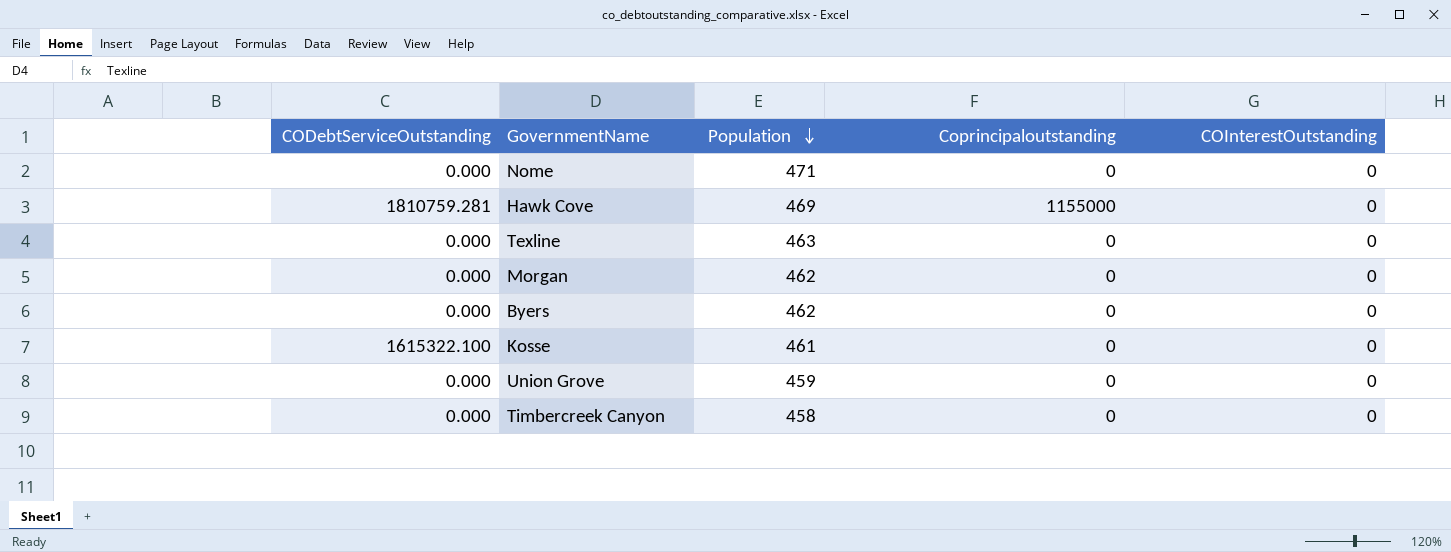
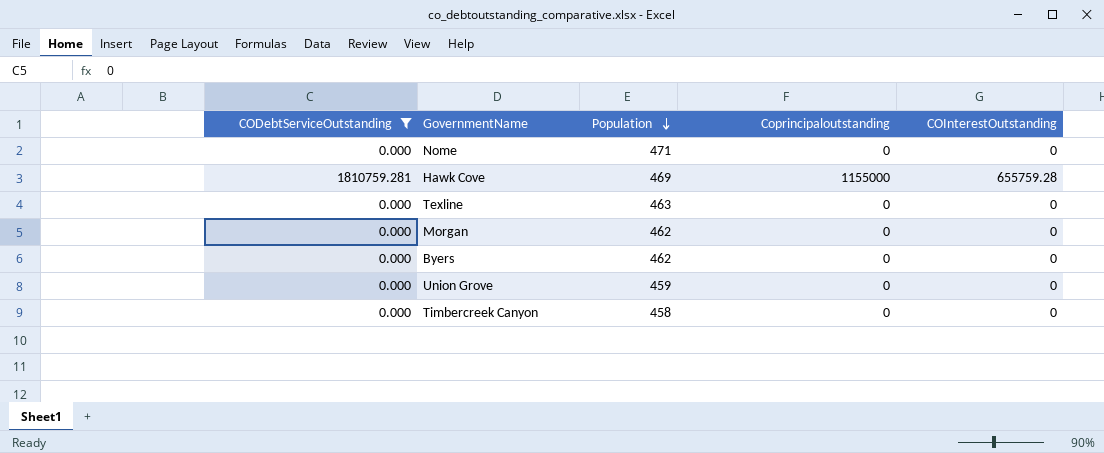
filter: none -> CODebtServiceOutstanding != 1615322.100
Hawk Cove | COInterestOutstanding: 0 -> 655759.28

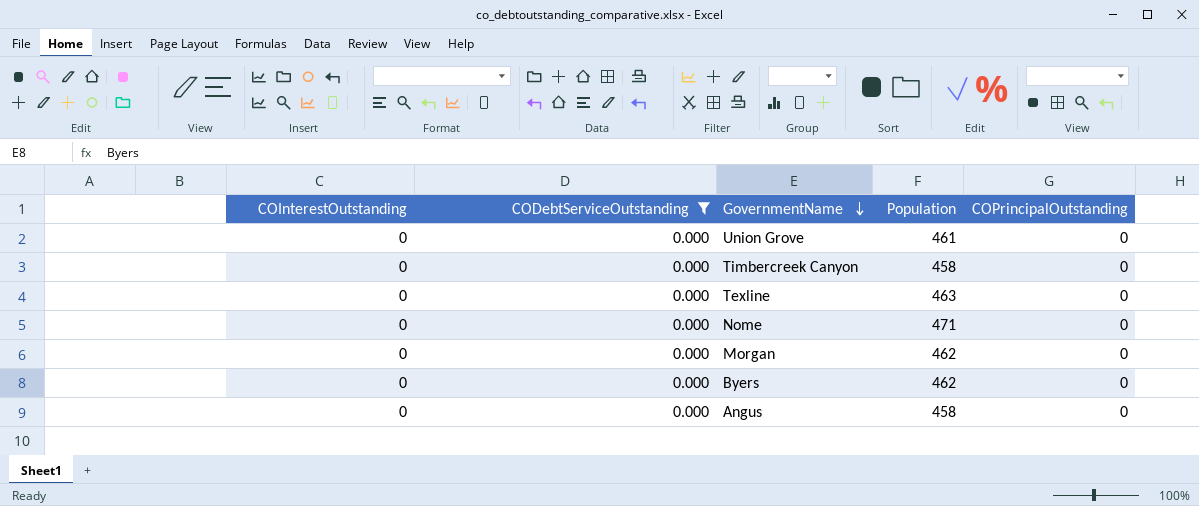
row order: Population descending -> GovernmentName descending
column COInterestOutstanding | position: 5 -> 1
column name: Coprincipaloutstanding -> COPrincipalOutstanding
row Hawk Cove: 1810759.281 | 469 | 1155000 | 655759.28 -> none
Union Grove | Population: 459 -> 461
row Angus: none -> 0 | 0.000 | 458 | 0

